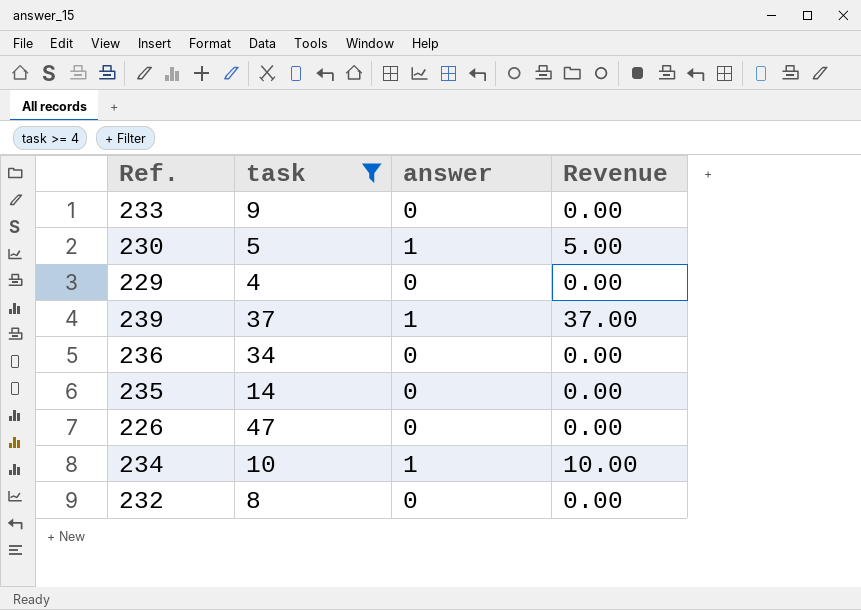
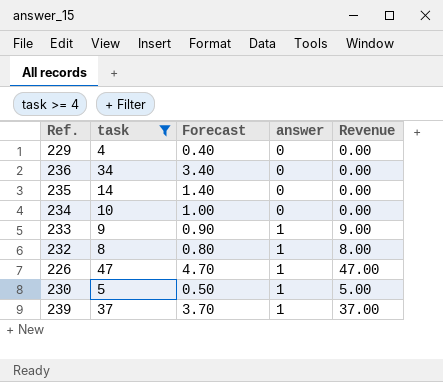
row order: none -> answer ascending
column Forecast | formula: none -> [task] * 0.1
234 | answer: 1 -> 0
234 | Revenue: 10.00 -> 0.00
233 | answer: 0 -> 1
233 | Revenue: 0.00 -> 9.00
232 | answer: 0 -> 1
232 | Revenue: 0.00 -> 8.00
226 | answer: 0 -> 1
226 | Revenue: 0.00 -> 47.00

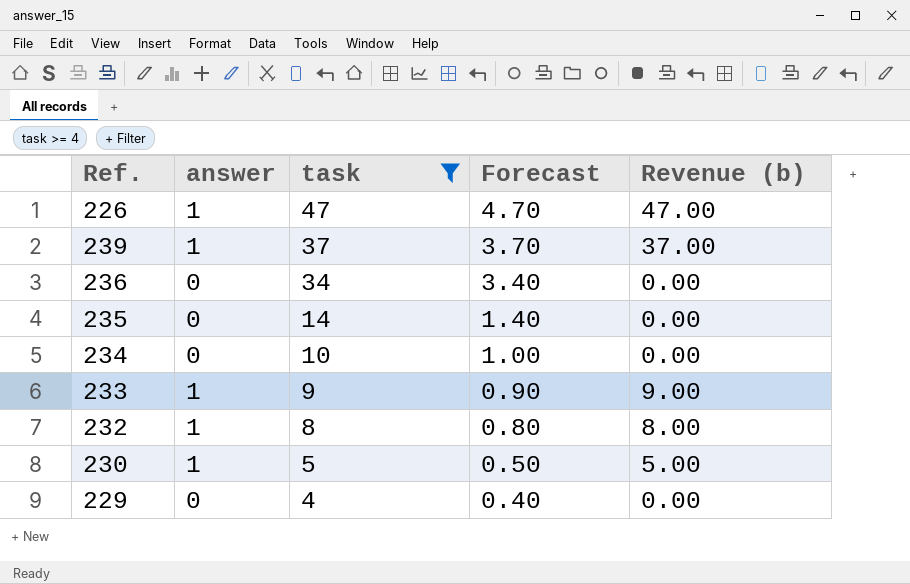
row order: answer ascending -> task descending
column answer | position: 4 -> 2
column name: Revenue -> Revenue (b)

